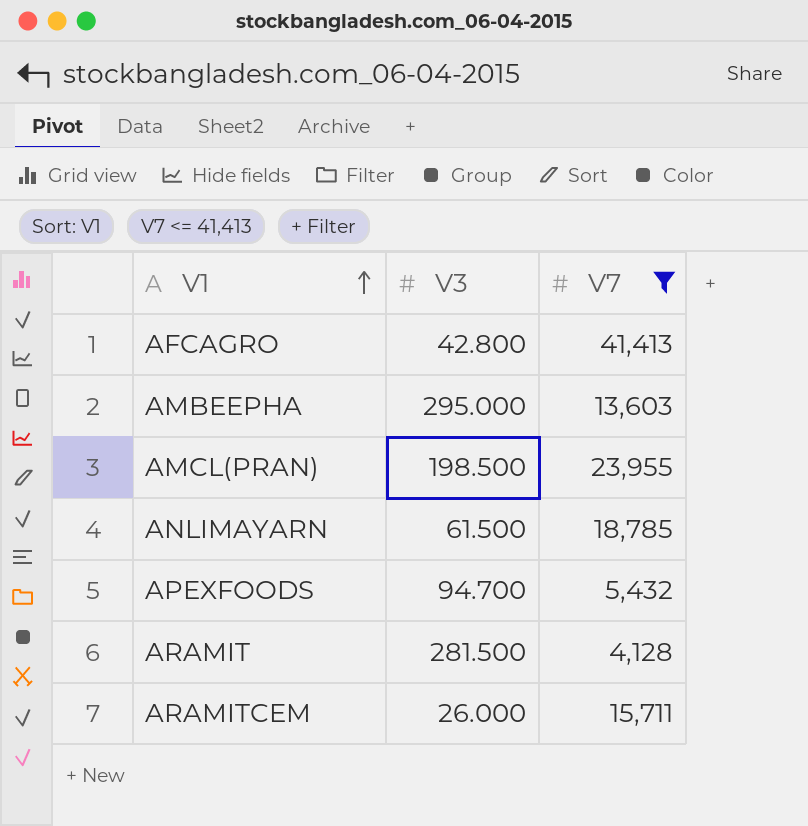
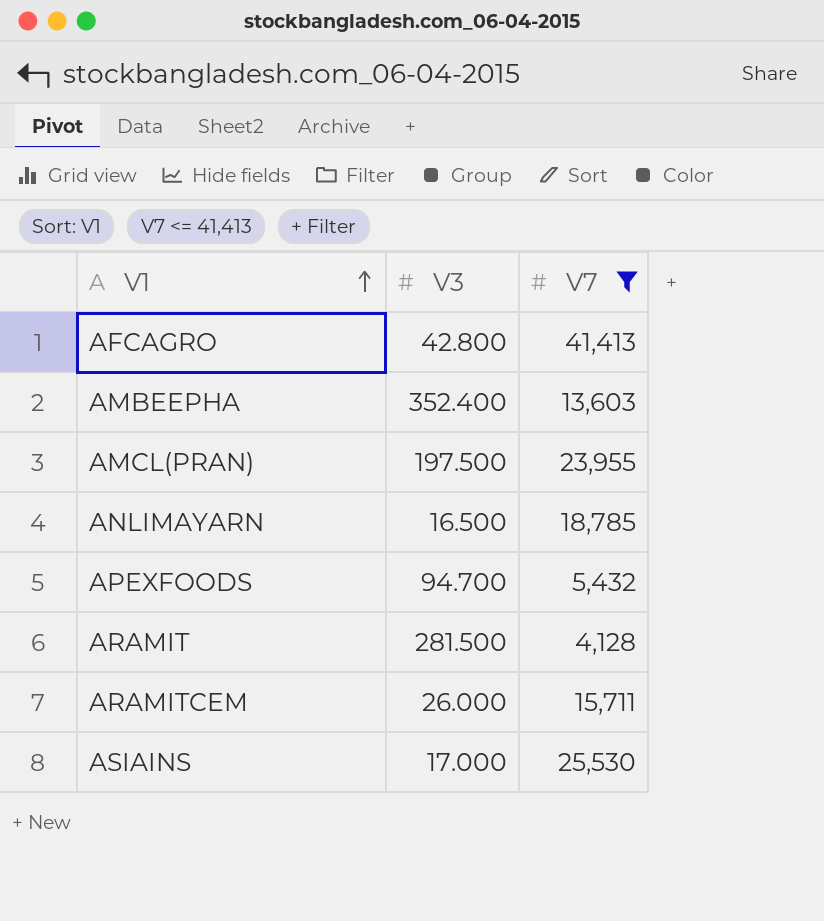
AMBEEPHA | V3: 295.000 -> 352.400
AMCL(PRAN) | V3: 198.500 -> 197.500
ANLIMAYARN | V3: 61.500 -> 16.500
row ASIAINS: none -> 17.000 | 25,530

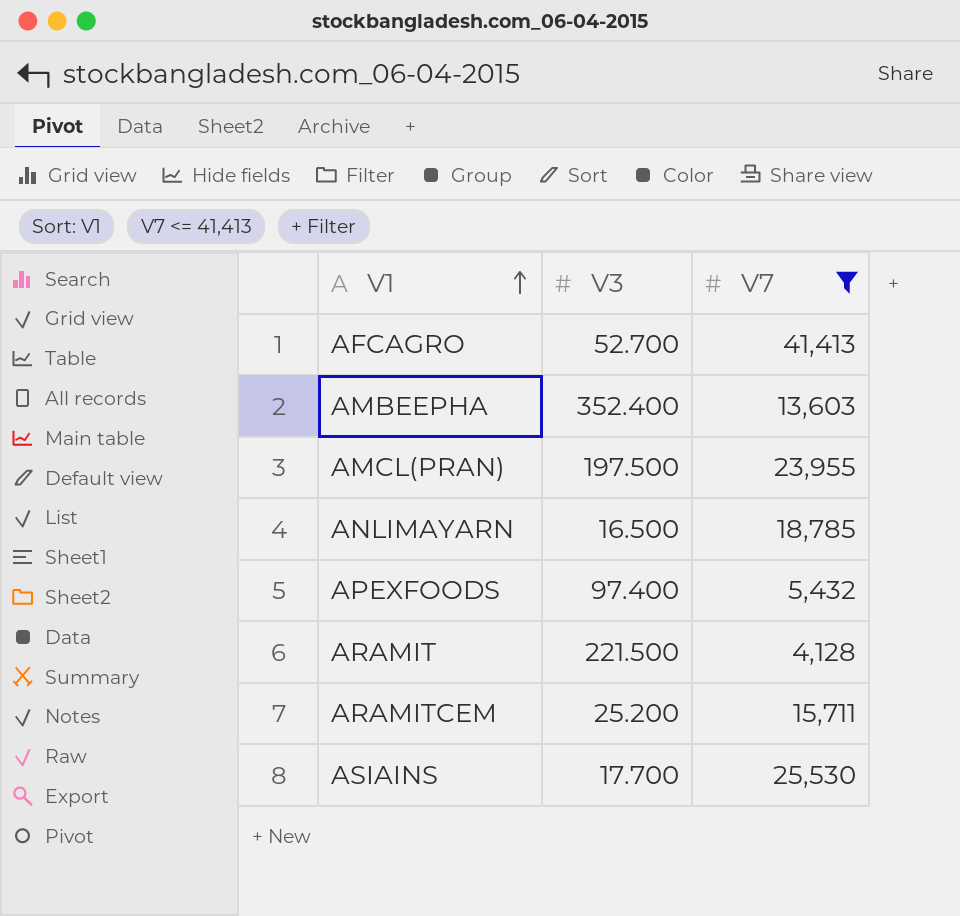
AFCAGRO | V3: 42.800 -> 52.700
APEXFOODS | V3: 94.700 -> 97.400
ARAMIT | V3: 281.500 -> 221.500
ARAMITCEM | V3: 26.000 -> 25.200
ASIAINS | V3: 17.000 -> 17.700

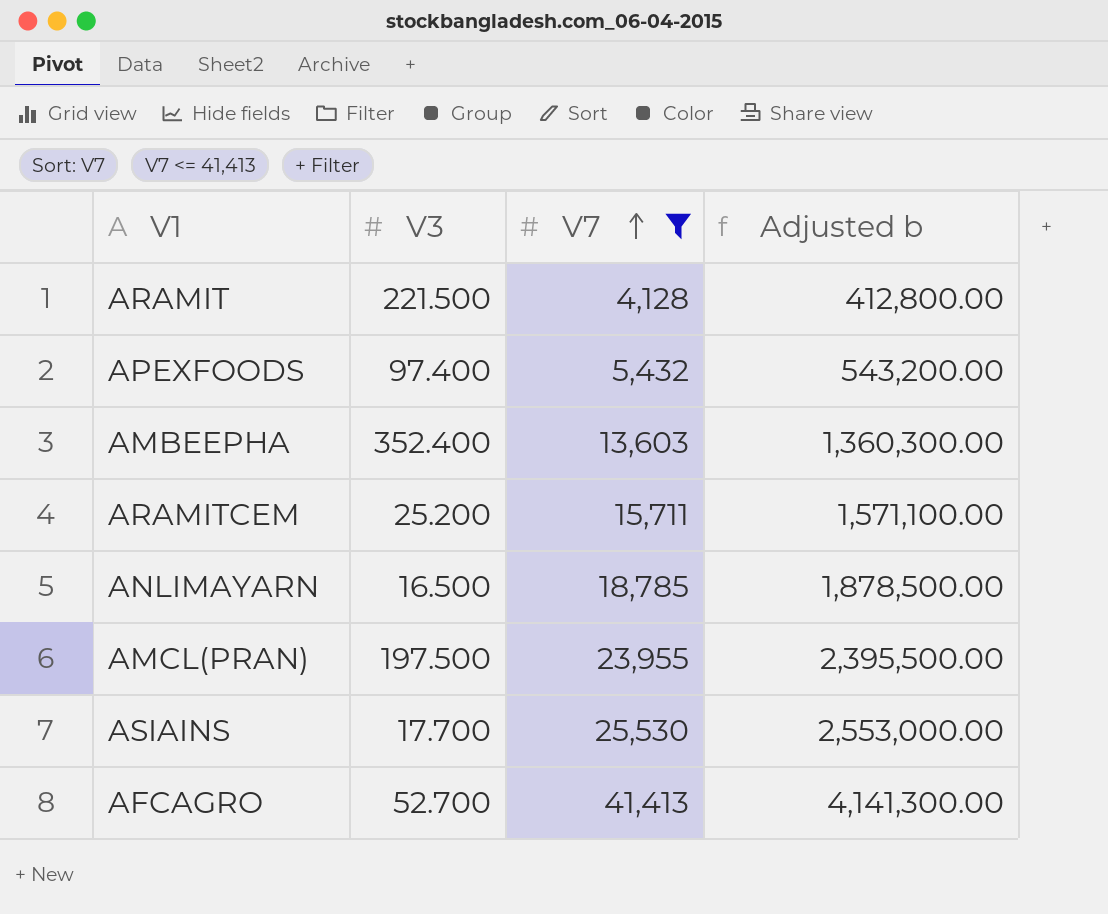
row order: V1 ascending -> V7 ascending
column Adjusted b | formula: none -> [V7] * 100

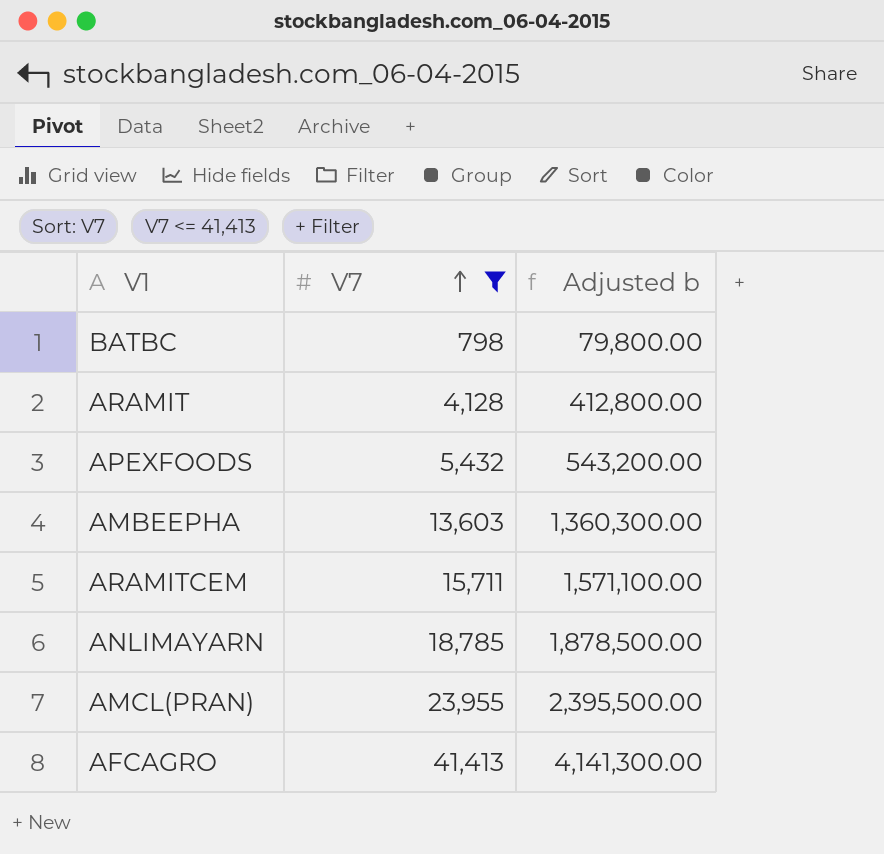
column V3 | position: 2 -> none
row ASIAINS: 17.700 | 25,530 | 2,553,000.00 -> none
row BATBC: none -> 798 | 79,800.00

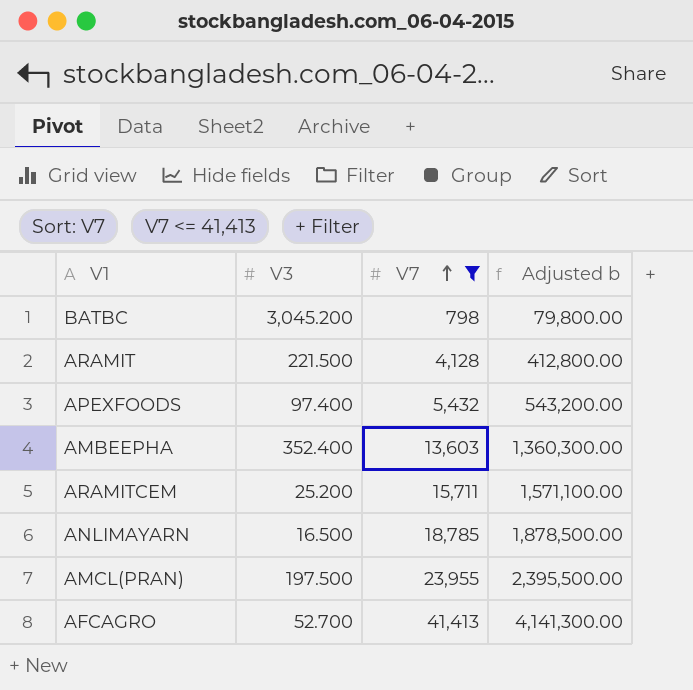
column V3 | position: none -> 2

